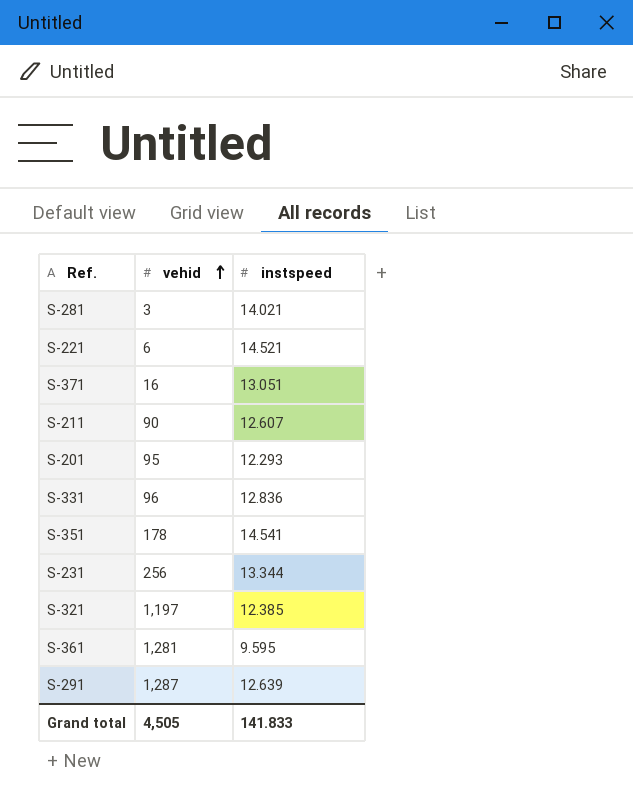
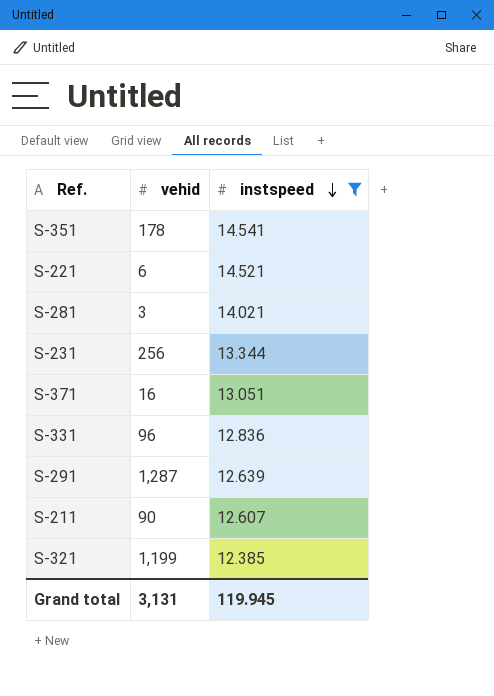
filter: none -> instspeed >= 12.385
row order: vehid ascending -> instspeed descending
S-321 | vehid: 1,197 -> 1,199
Grand total | vehid: 4,505 -> 3,131
Grand total | instspeed: 141.833 -> 119.945

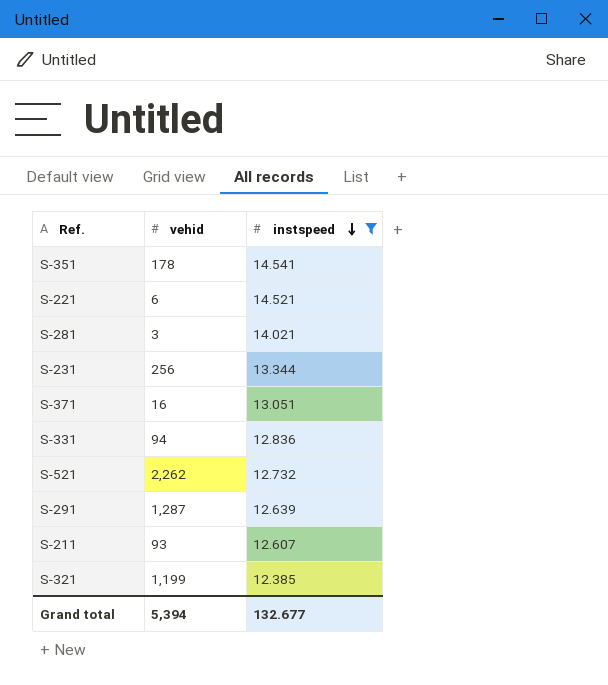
S-331 | vehid: 96 -> 94
row S-521: none -> 2,262 | 12.732
S-211 | vehid: 90 -> 93
Grand total | vehid: 3,131 -> 5,394
Grand total | instspeed: 119.945 -> 132.677

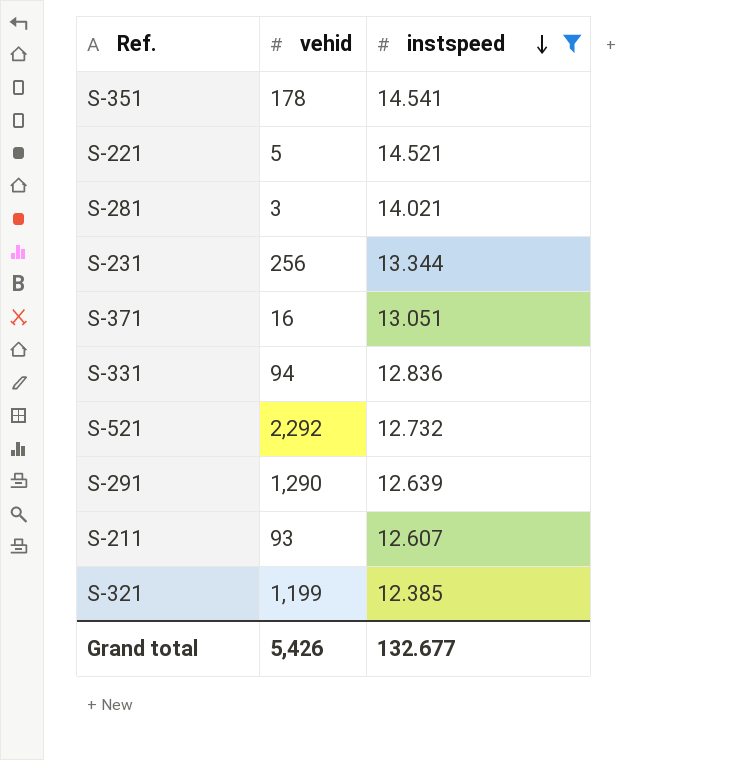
S-221 | vehid: 6 -> 5
S-521 | vehid: 2,262 -> 2,292
S-291 | vehid: 1,287 -> 1,290
Grand total | vehid: 5,394 -> 5,426

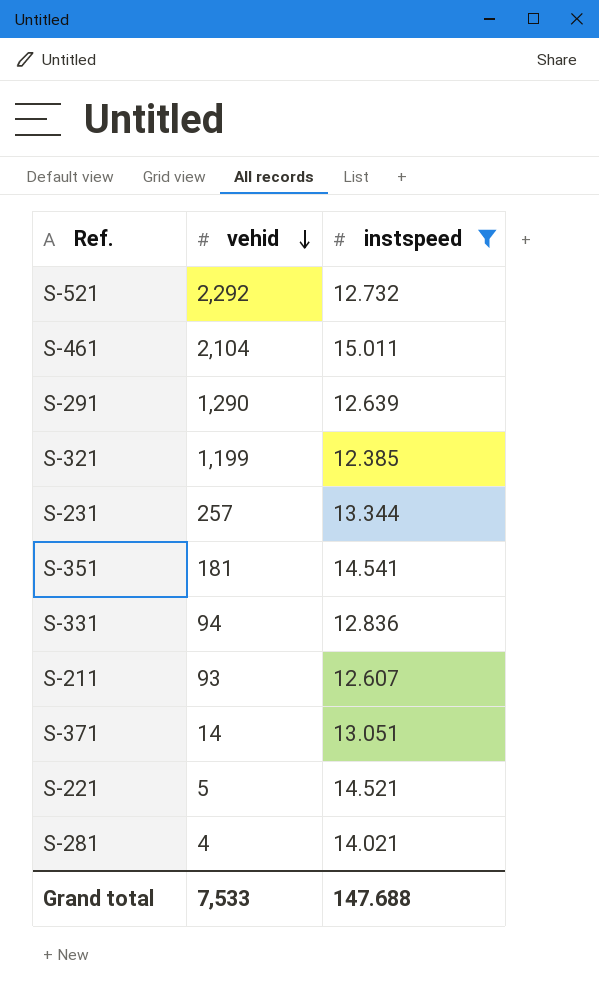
row order: instspeed descending -> vehid descending
row S-461: none -> 2,104 | 15.011
S-231 | vehid: 256 -> 257
S-351 | vehid: 178 -> 181
S-371 | vehid: 16 -> 14
S-281 | vehid: 3 -> 4
Grand total | vehid: 5,426 -> 7,533
Grand total | instspeed: 132.677 -> 147.688

